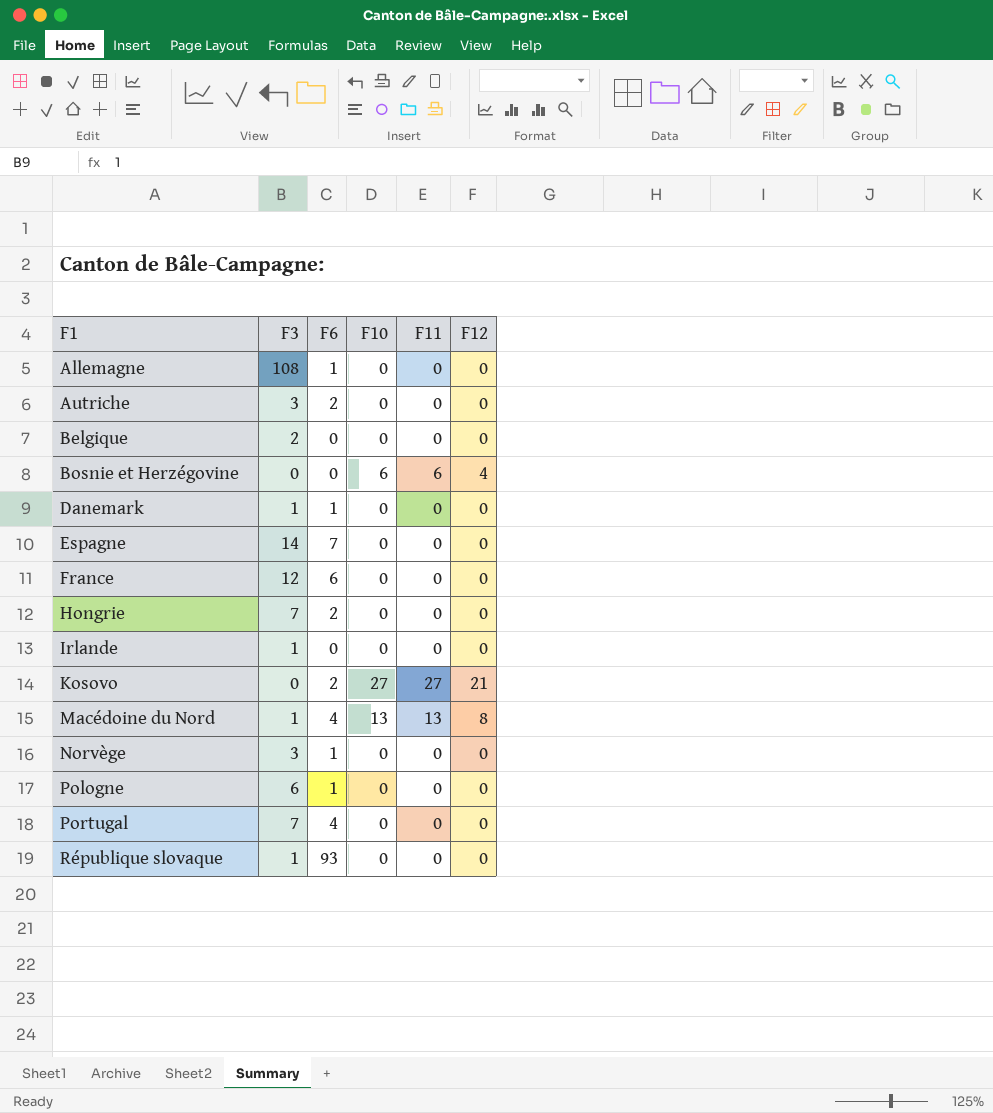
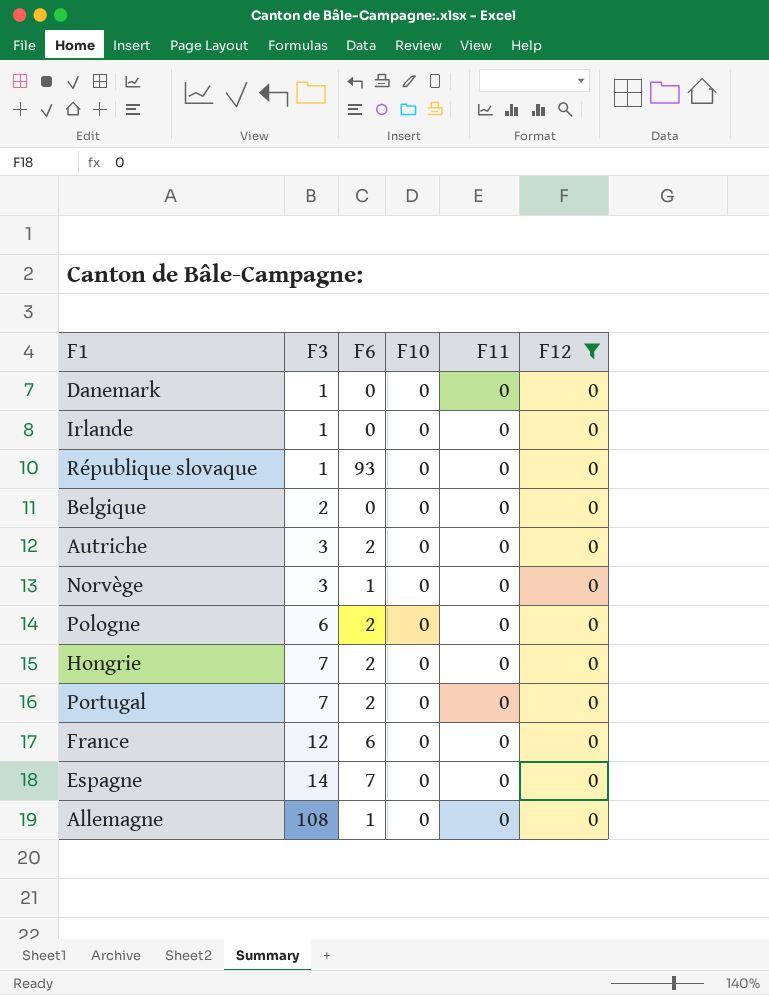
filter: none -> F12 = 0
row order: F1 ascending -> F3 ascending
Danemark | F6: 1 -> 0
Pologne | F6: 1 -> 2
Portugal | F6: 4 -> 2

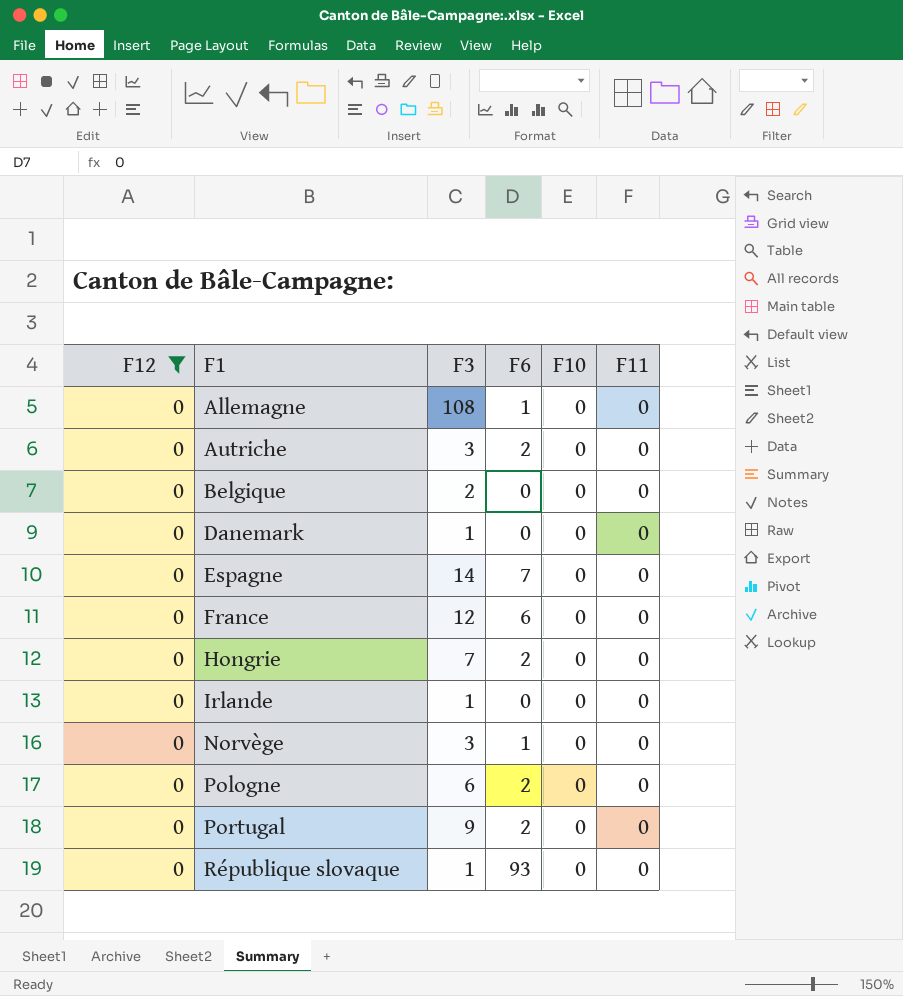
row order: F3 ascending -> F1 ascending
column F12 | position: 6 -> 1
Portugal | F3: 7 -> 9

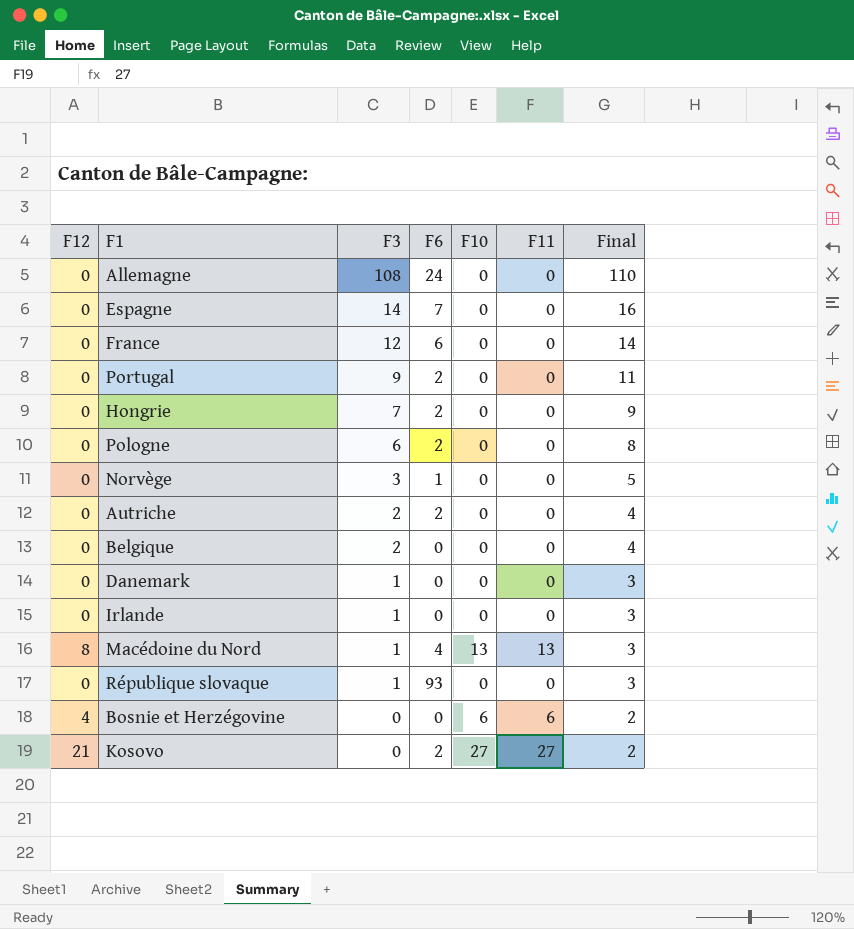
filter: F12 = 0 -> none
row order: F1 ascending -> F3 descending
column Final | formula: none -> [F3] + 2
Allemagne | F6: 1 -> 24
Autriche | F3: 3 -> 2

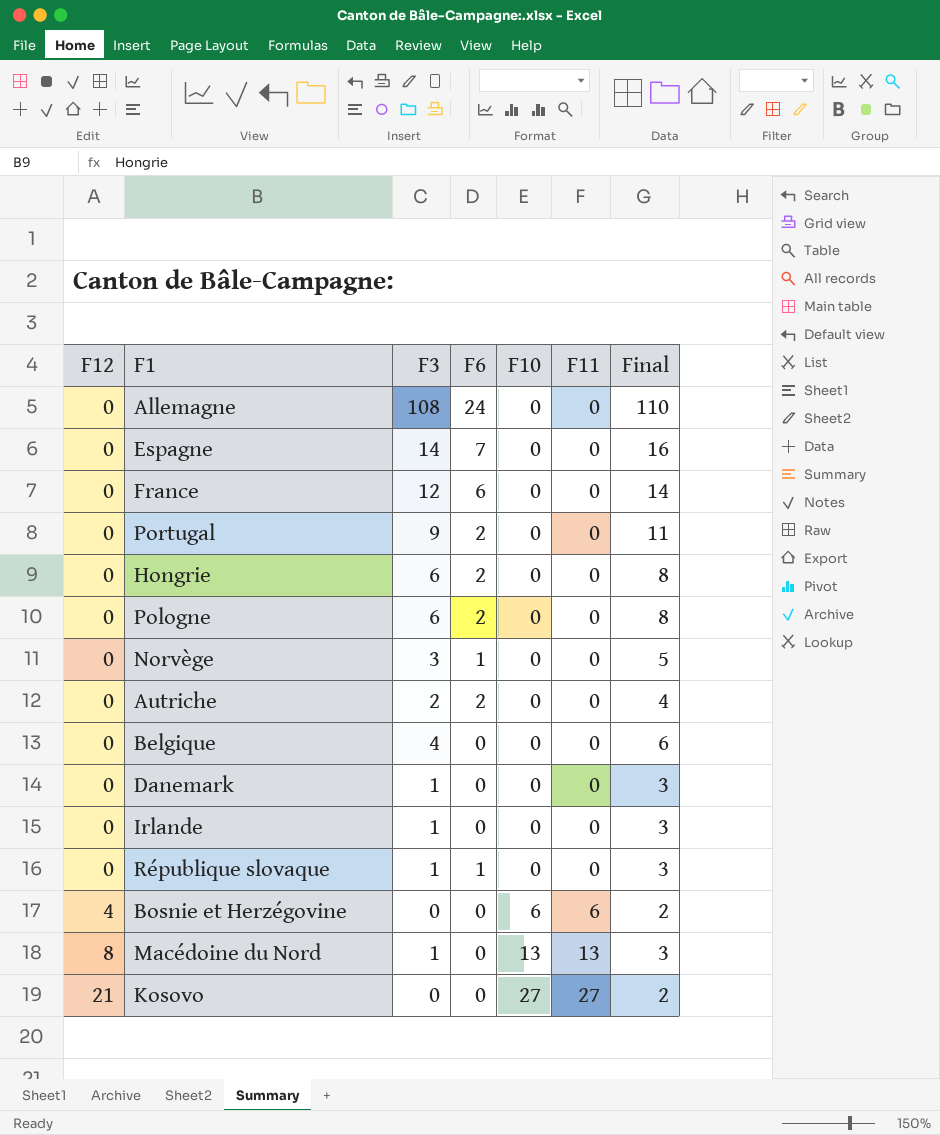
row order: F3 descending -> F12 ascending
Hongrie | F3: 7 -> 6
Hongrie | Final: 9 -> 8
Belgique | F3: 2 -> 4
Belgique | Final: 4 -> 6
République slovaque | F6: 93 -> 1
Macédoine du Nord | F6: 4 -> 0
Kosovo | F6: 2 -> 0

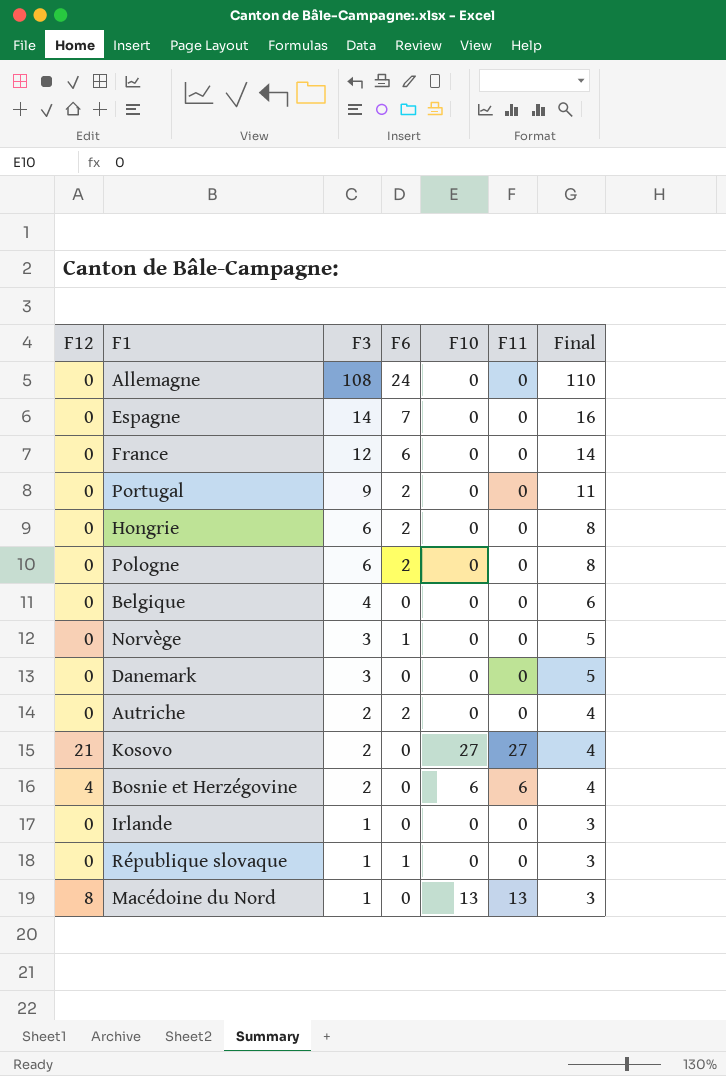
row order: F12 ascending -> F3 descending
Danemark | F3: 1 -> 3
Danemark | Final: 3 -> 5
Kosovo | F3: 0 -> 2
Kosovo | Final: 2 -> 4
Bosnie et Herzégovine | F3: 0 -> 2
Bosnie et Herzégovine | Final: 2 -> 4

